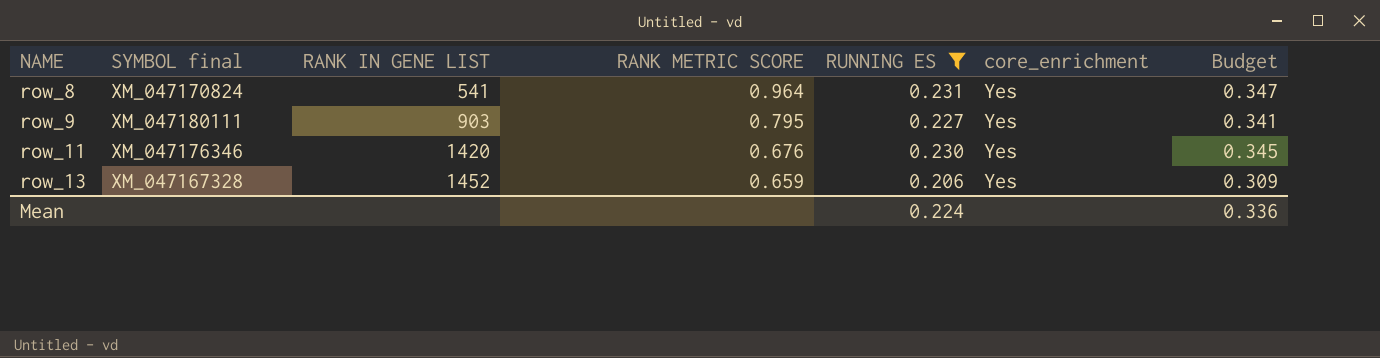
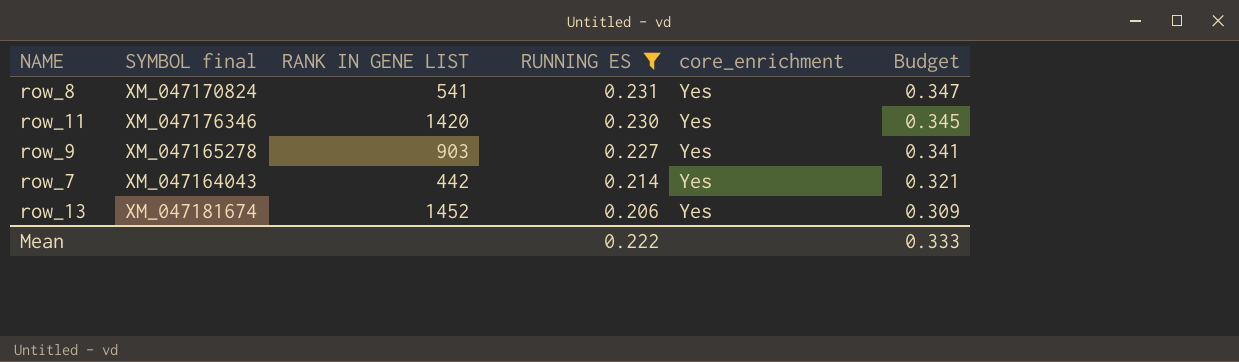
row order: NAME ascending -> RUNNING ES descending
column RANK METRIC SCORE | position: 4 -> none
row_9 | SYMBOL final: XM_047180111 -> XM_047165278
row row_7: none -> XM_047164043 | 442 | 0.214 | Yes | 0.321
row_13 | SYMBOL final: XM_047167328 -> XM_047181674
Mean | RUNNING ES: 0.224 -> 0.222
Mean | Budget: 0.336 -> 0.333

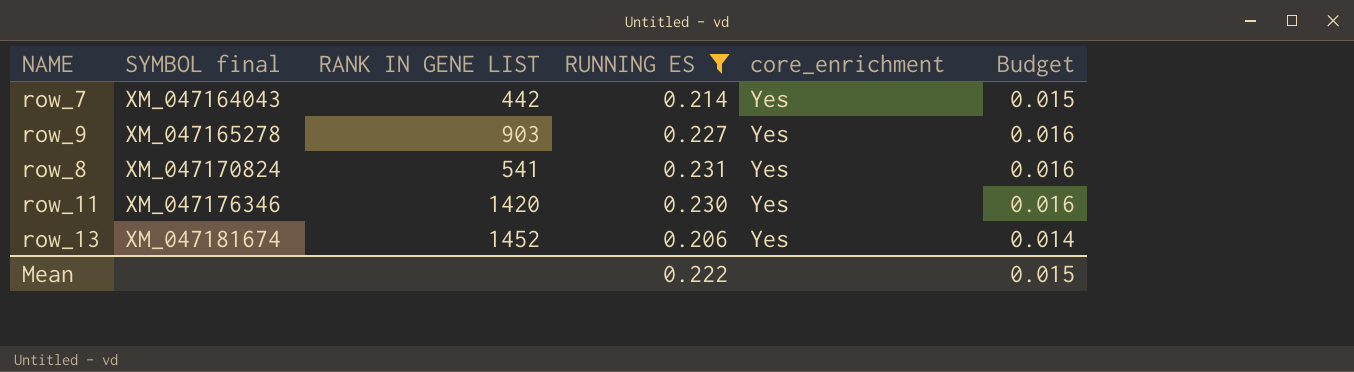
row order: RUNNING ES descending -> SYMBOL final ascending
column Budget | formula: [RUNNING ES] * 1.5 -> [RUNNING ES] * 0.07
Mean | Budget: 0.333 -> 0.015

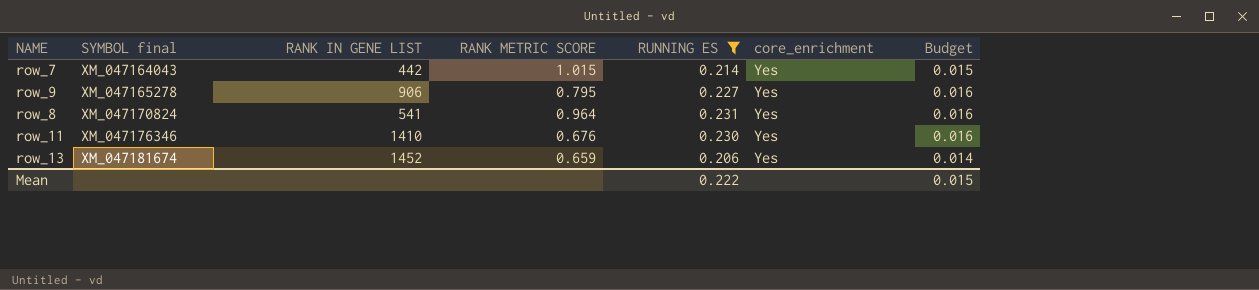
column RANK METRIC SCORE | position: none -> 4
row_9 | RANK IN GENE LIST: 903 -> 906
row_11 | RANK IN GENE LIST: 1420 -> 1410

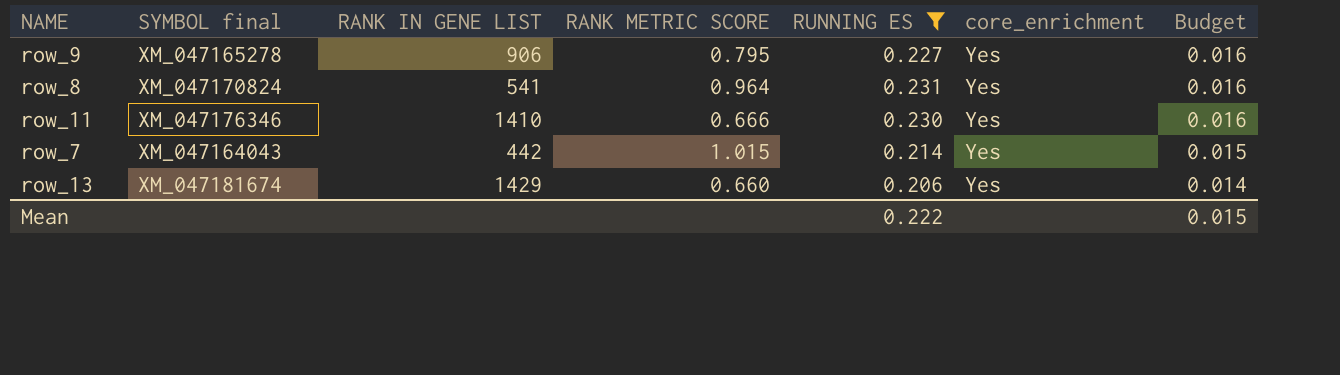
row order: SYMBOL final ascending -> Budget descending
row_11 | RANK METRIC SCORE: 0.676 -> 0.666
row_13 | RANK IN GENE LIST: 1452 -> 1429
row_13 | RANK METRIC SCORE: 0.659 -> 0.660

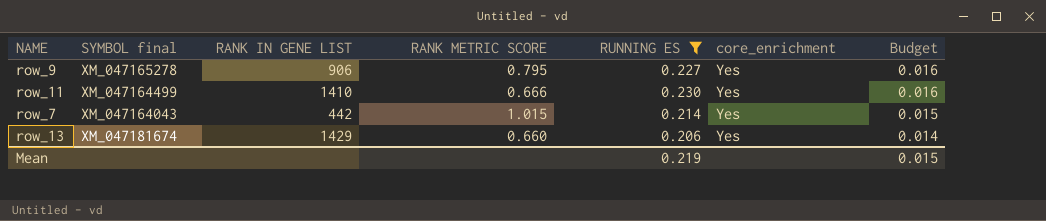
row row_8: XM_047170824 | 541 | 0.964 | 0.231 | Yes | 0.016 -> none
row_11 | SYMBOL final: XM_047176346 -> XM_047164499
Mean | RUNNING ES: 0.222 -> 0.219

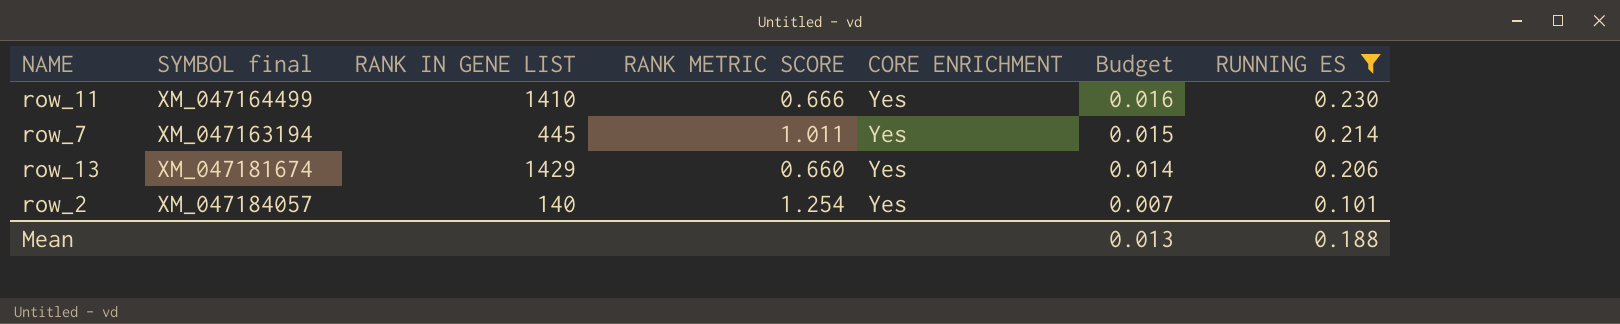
column name: core_enrichment -> CORE ENRICHMENT
column RUNNING ES | position: 5 -> 7
row row_9: XM_047165278 | 906 | 0.795 | 0.227 | Yes | 0.016 -> none
row_7 | SYMBOL final: XM_047164043 -> XM_047163194
row_7 | RANK IN GENE LIST: 442 -> 445
row_7 | RANK METRIC SCORE: 1.015 -> 1.011
row row_2: none -> XM_047184057 | 140 | 1.254 | Yes | 0.007 | 0.101
Mean | Budget: 0.015 -> 0.013
Mean | RUNNING ES: 0.219 -> 0.188

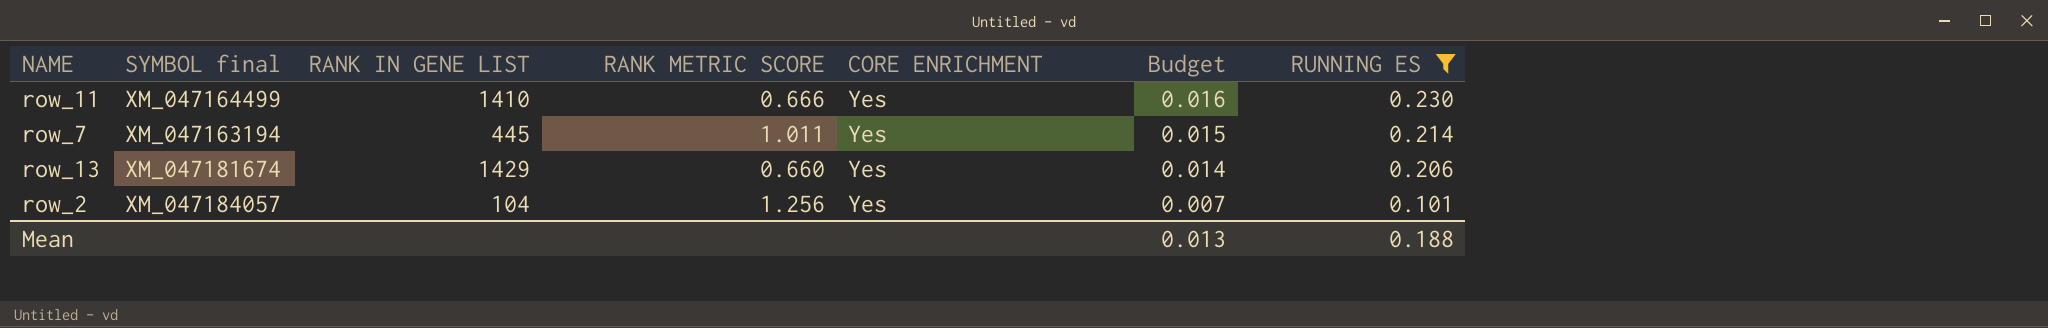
row_2 | RANK IN GENE LIST: 140 -> 104
row_2 | RANK METRIC SCORE: 1.254 -> 1.256

